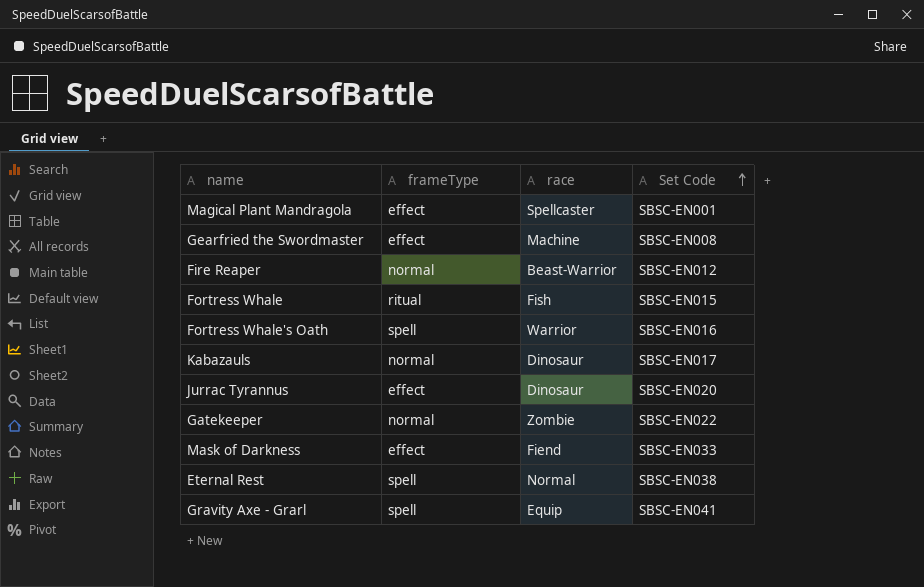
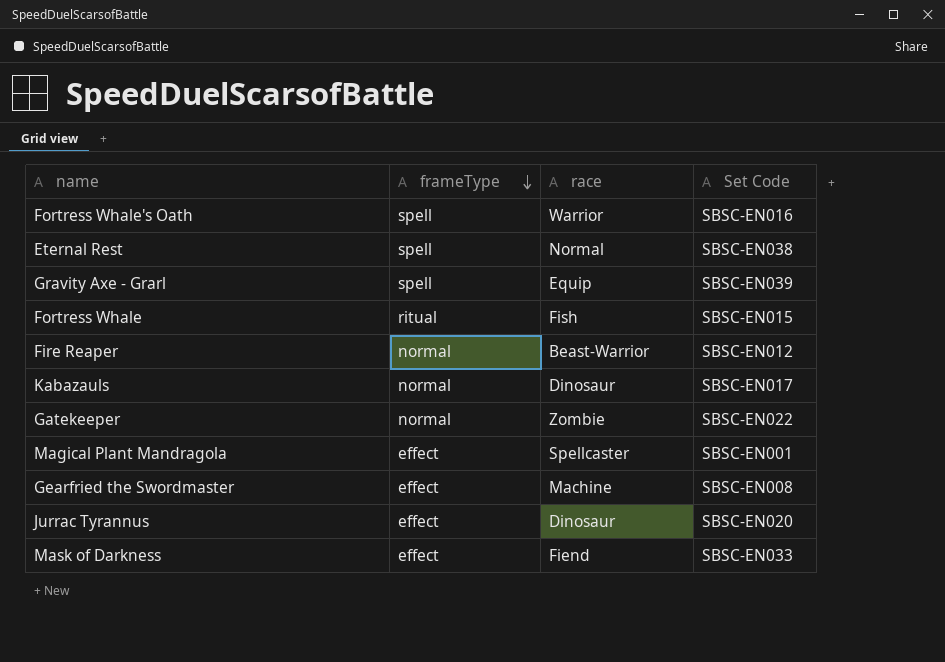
row order: Set Code ascending -> frameType descending
Gravity Axe - Grarl | Set Code: SBSC-EN041 -> SBSC-EN039

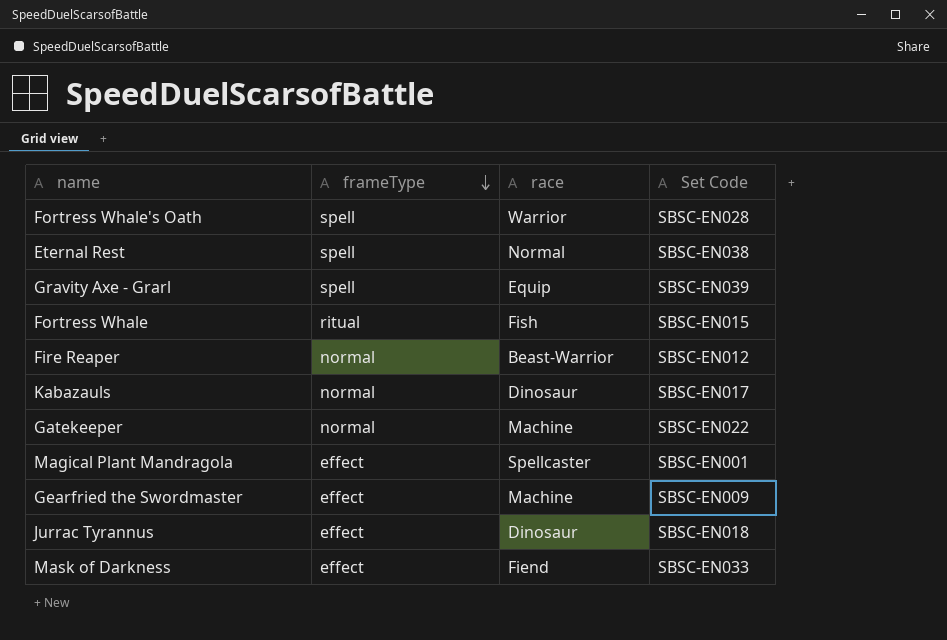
Fortress Whale's Oath | Set Code: SBSC-EN016 -> SBSC-EN028
Gatekeeper | race: Zombie -> Machine
Gearfried the Swordmaster | Set Code: SBSC-EN008 -> SBSC-EN009
Jurrac Tyrannus | Set Code: SBSC-EN020 -> SBSC-EN018

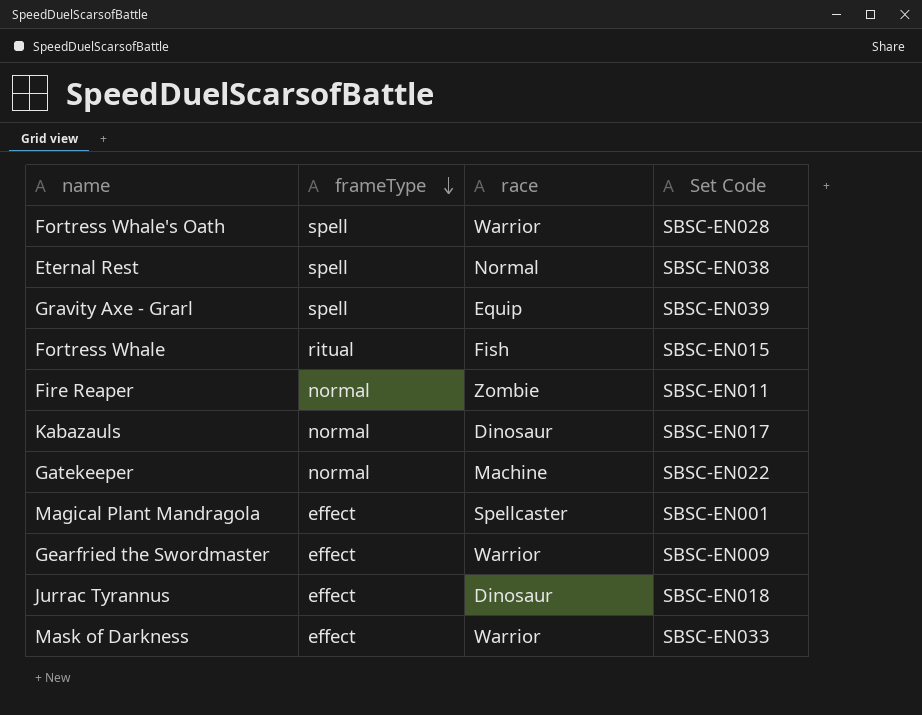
Fire Reaper | race: Beast-Warrior -> Zombie
Fire Reaper | Set Code: SBSC-EN012 -> SBSC-EN011
Gearfried the Swordmaster | race: Machine -> Warrior
Mask of Darkness | race: Fiend -> Warrior

